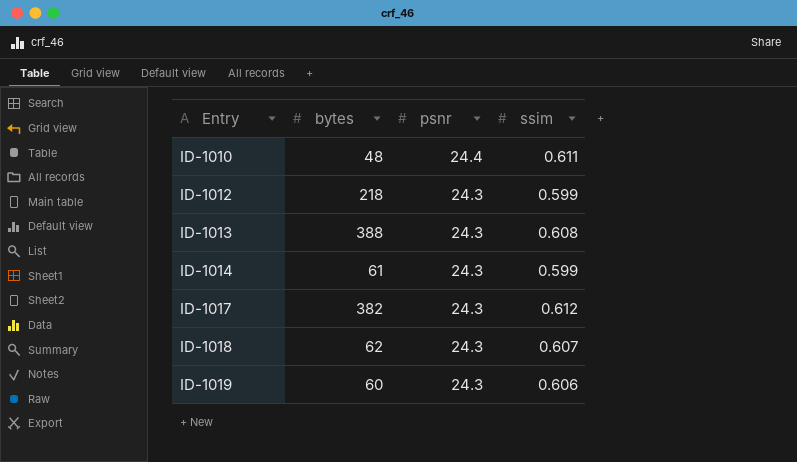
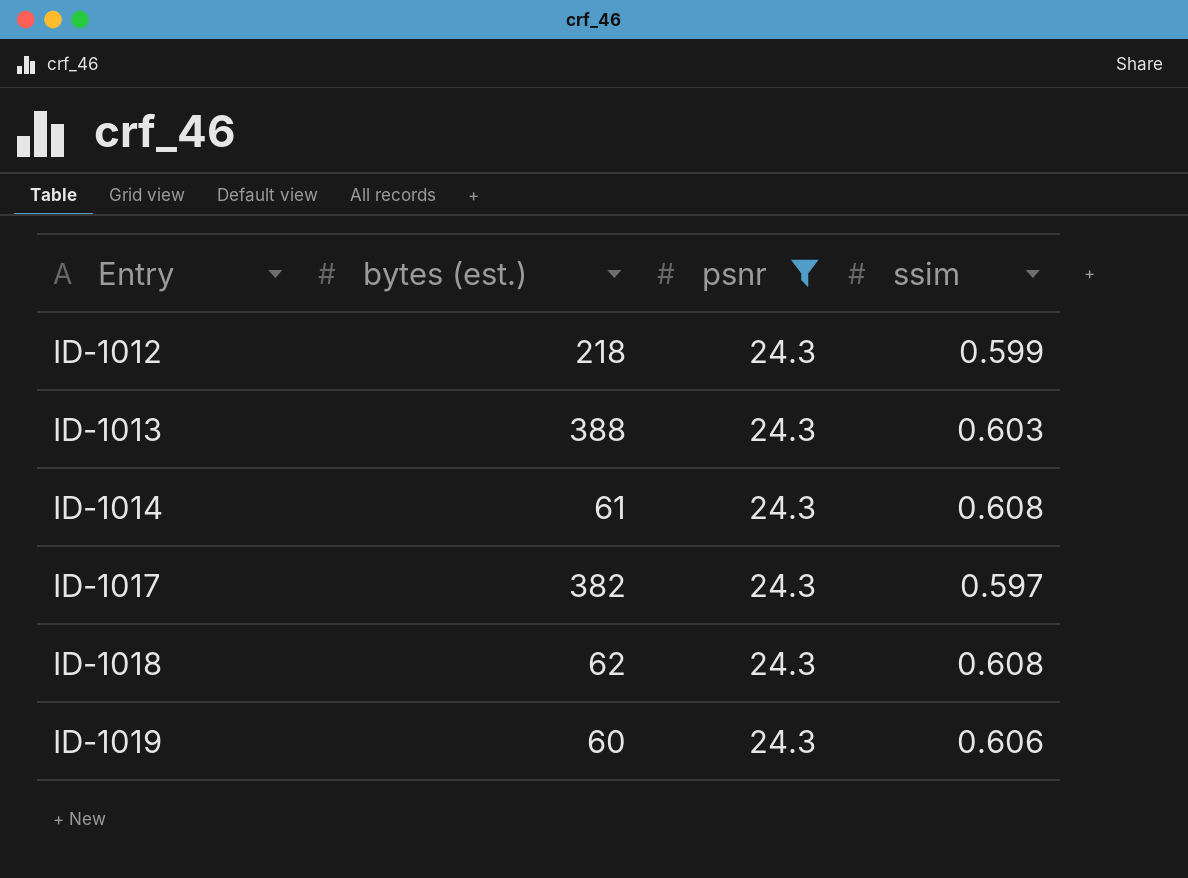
filter: none -> psnr = 24.3
column name: bytes -> bytes (est.)
ID-1013 | ssim: 0.608 -> 0.603
ID-1014 | ssim: 0.599 -> 0.608
ID-1017 | ssim: 0.612 -> 0.597
ID-1018 | ssim: 0.607 -> 0.608

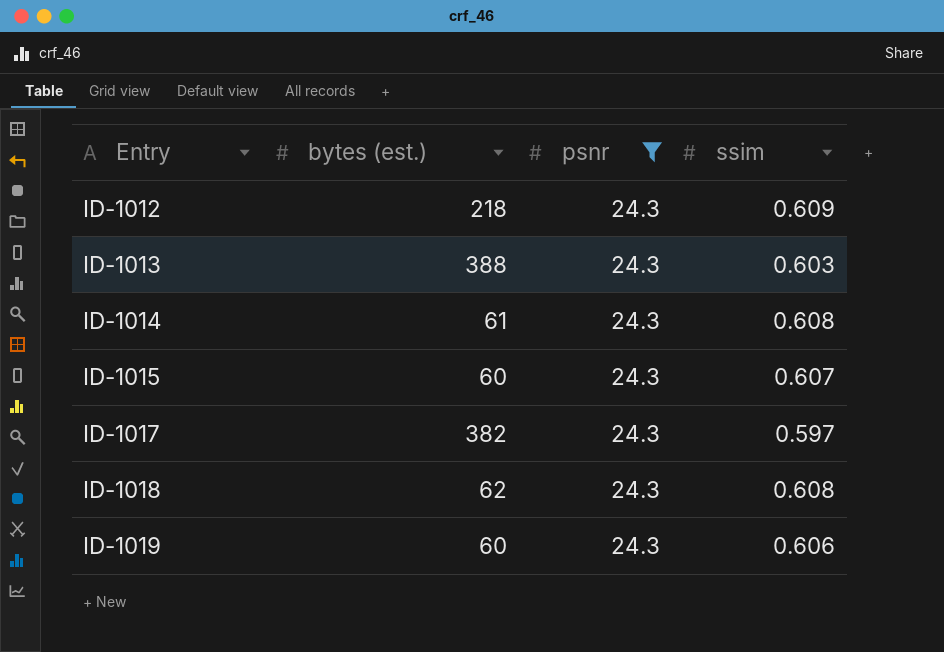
ID-1012 | ssim: 0.599 -> 0.609
row ID-1015: none -> 60 | 24.3 | 0.607

